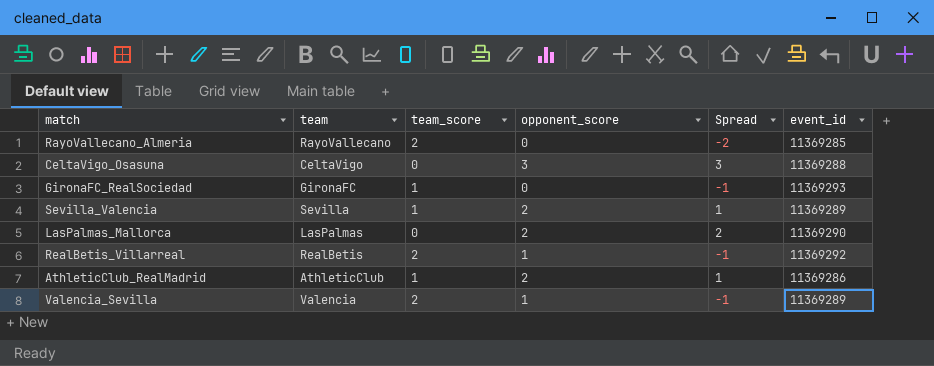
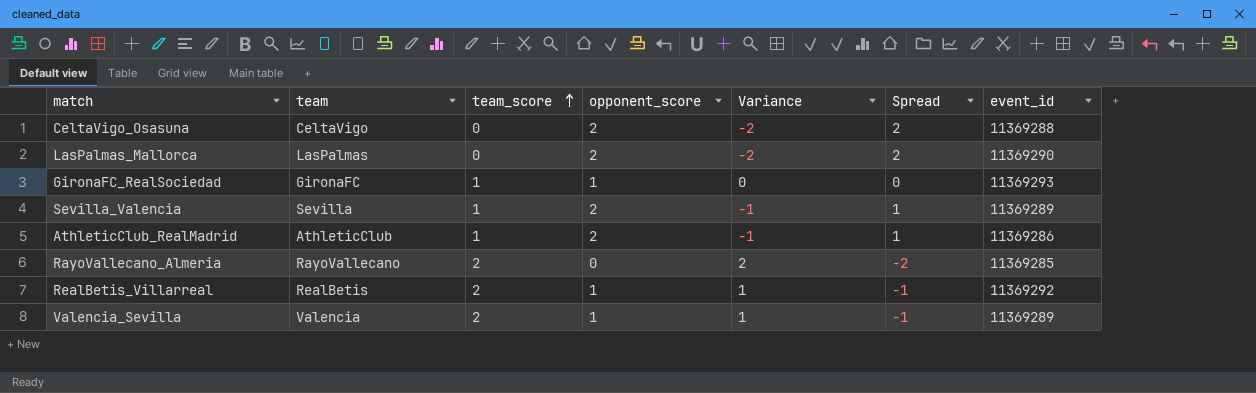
row order: none -> team_score ascending
column Variance | formula: none -> [team_score] - [opponent_score]
CeltaVigo_Osasuna | opponent_score: 3 -> 2
CeltaVigo_Osasuna | Spread: 3 -> 2
GironaFC_RealSociedad | opponent_score: 0 -> 1
GironaFC_RealSociedad | Spread: -1 -> 0

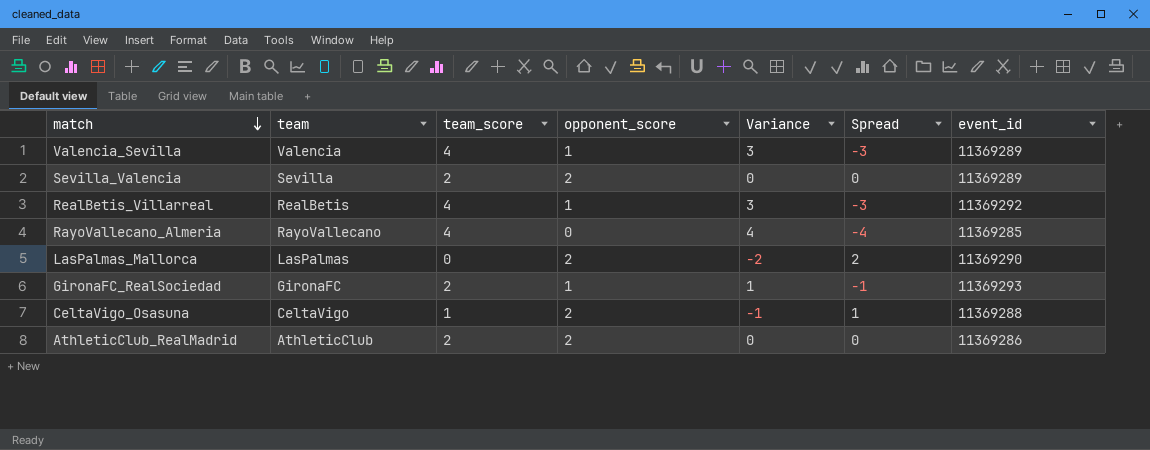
row order: team_score ascending -> match descending
Valencia_Sevilla | team_score: 2 -> 4
Valencia_Sevilla | Variance: 1 -> 3
Valencia_Sevilla | Spread: -1 -> -3
Sevilla_Valencia | team_score: 1 -> 2
Sevilla_Valencia | Variance: -1 -> 0
Sevilla_Valencia | Spread: 1 -> 0
RealBetis_Villarreal | team_score: 2 -> 4
RealBetis_Villarreal | Variance: 1 -> 3
RealBetis_Villarreal | Spread: -1 -> -3
RayoVallecano_Almeria | team_score: 2 -> 4
RayoVallecano_Almeria | Variance: 2 -> 4
RayoVallecano_Almeria | Spread: -2 -> -4
GironaFC_RealSociedad | team_score: 1 -> 2
GironaFC_RealSociedad | Variance: 0 -> 1
GironaFC_RealSociedad | Spread: 0 -> -1
CeltaVigo_Osasuna | team_score: 0 -> 1
CeltaVigo_Osasuna | Variance: -2 -> -1
CeltaVigo_Osasuna | Spread: 2 -> 1
AthleticClub_RealMadrid | team_score: 1 -> 2
AthleticClub_RealMadrid | Variance: -1 -> 0
AthleticClub_RealMadrid | Spread: 1 -> 0

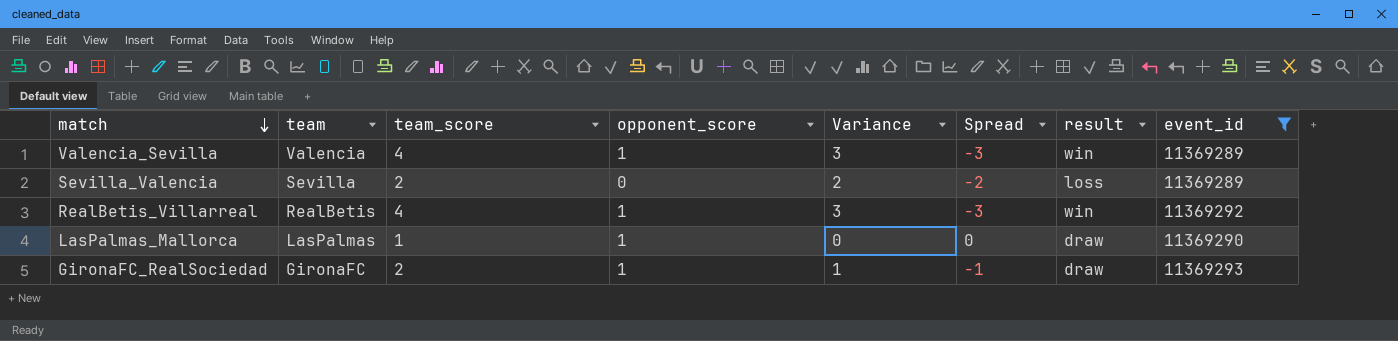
filter: none -> event_id >= 11369289
column result | position: none -> 7
Sevilla_Valencia | opponent_score: 2 -> 0
Sevilla_Valencia | Variance: 0 -> 2
Sevilla_Valencia | Spread: 0 -> -2
LasPalmas_Mallorca | team_score: 0 -> 1
LasPalmas_Mallorca | opponent_score: 2 -> 1
LasPalmas_Mallorca | Variance: -2 -> 0
LasPalmas_Mallorca | Spread: 2 -> 0

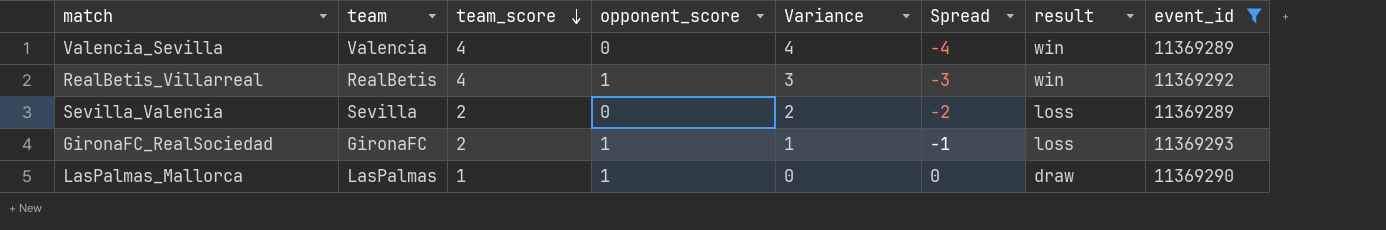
row order: match descending -> team_score descending
Valencia_Sevilla | opponent_score: 1 -> 0
Valencia_Sevilla | Variance: 3 -> 4
Valencia_Sevilla | Spread: -3 -> -4
GironaFC_RealSociedad | result: draw -> loss

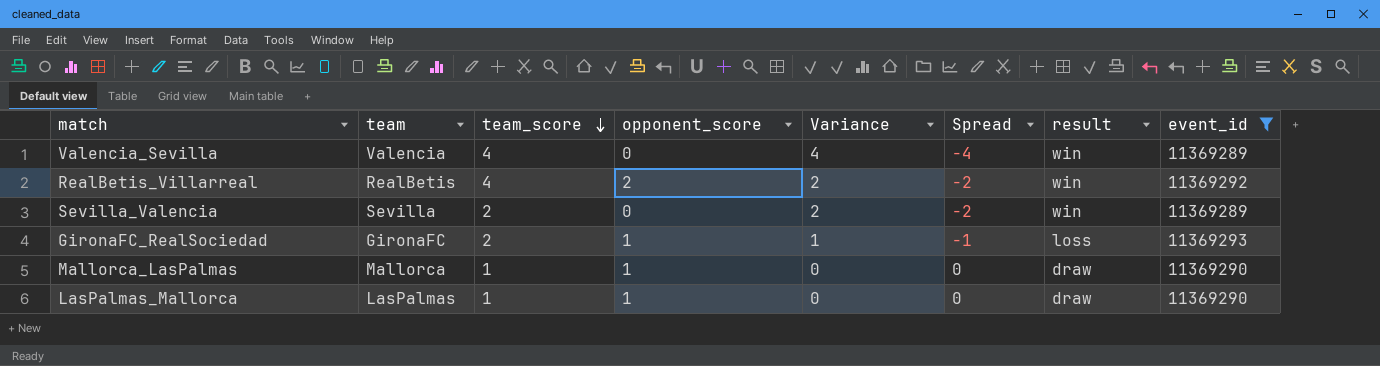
RealBetis_Villarreal | opponent_score: 1 -> 2
RealBetis_Villarreal | Variance: 3 -> 2
RealBetis_Villarreal | Spread: -3 -> -2
Sevilla_Valencia | result: loss -> win
row Mallorca_LasPalmas: none -> Mallorca | 1 | 1 | 0 | 0 | draw | 11369290

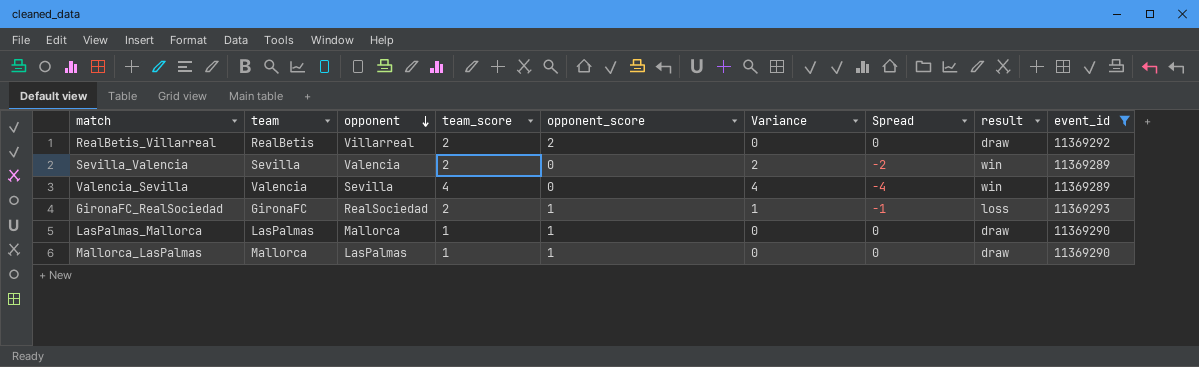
row order: team_score descending -> opponent descending
column opponent | position: none -> 3
RealBetis_Villarreal | team_score: 4 -> 2
RealBetis_Villarreal | Variance: 2 -> 0
RealBetis_Villarreal | Spread: -2 -> 0
RealBetis_Villarreal | result: win -> draw

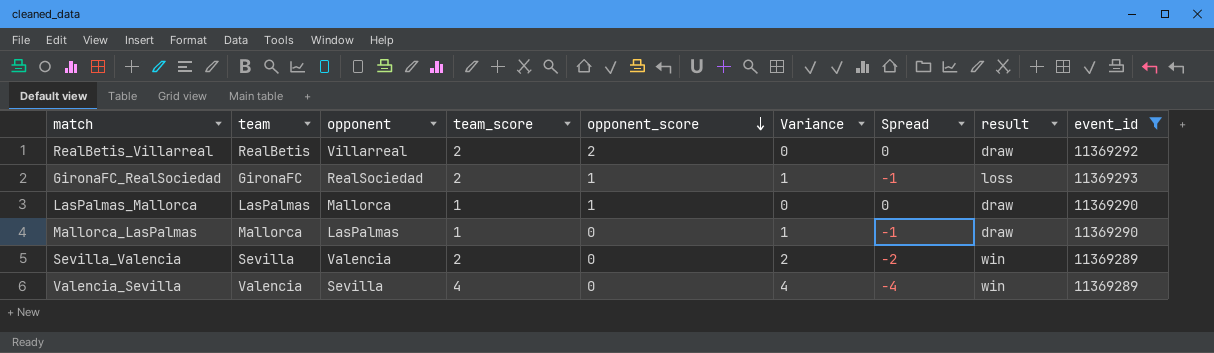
row order: opponent descending -> opponent_score descending
Mallorca_LasPalmas | opponent_score: 1 -> 0
Mallorca_LasPalmas | Variance: 0 -> 1
Mallorca_LasPalmas | Spread: 0 -> -1

